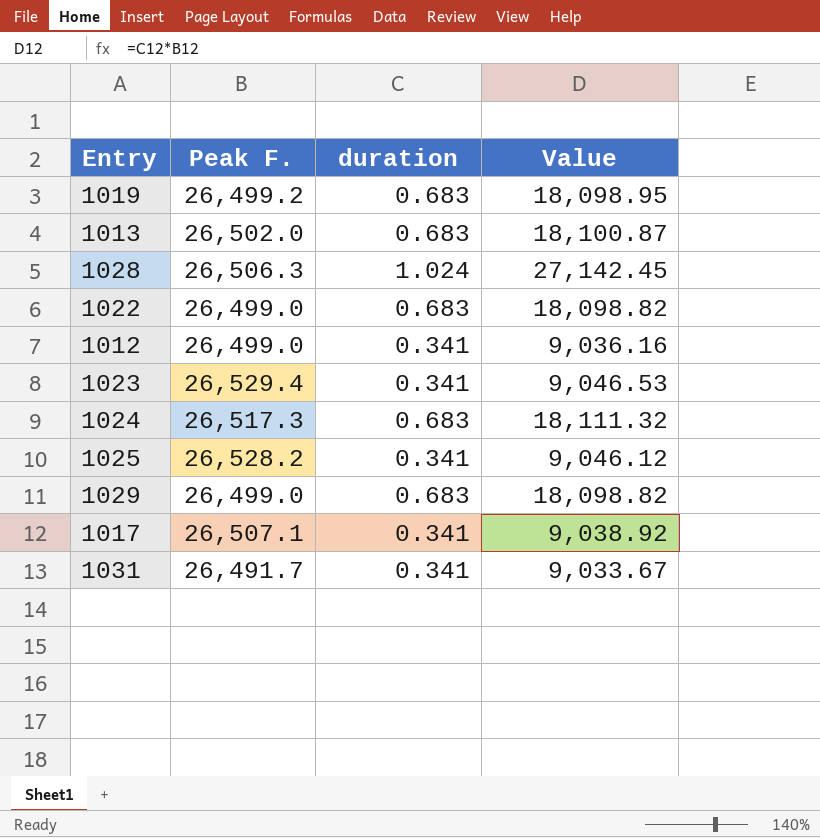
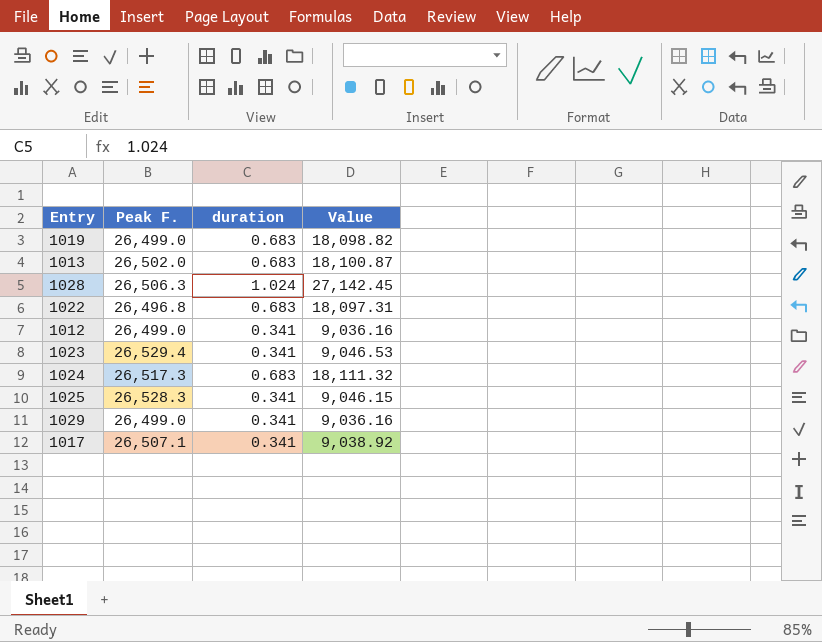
row 1031: 26,491.7 | 0.341 | 9,033.67 -> none
1019 | Peak F.: 26,499.2 -> 26,499.0
1019 | Value: 18,098.95 -> 18,098.82
1022 | Peak F.: 26,499.0 -> 26,496.8
1022 | Value: 18,098.82 -> 18,097.31
1025 | Peak F.: 26,528.2 -> 26,528.3
1025 | Value: 9,046.12 -> 9,046.15
1029 | duration: 0.683 -> 0.341
1029 | Value: 18,098.82 -> 9,036.16

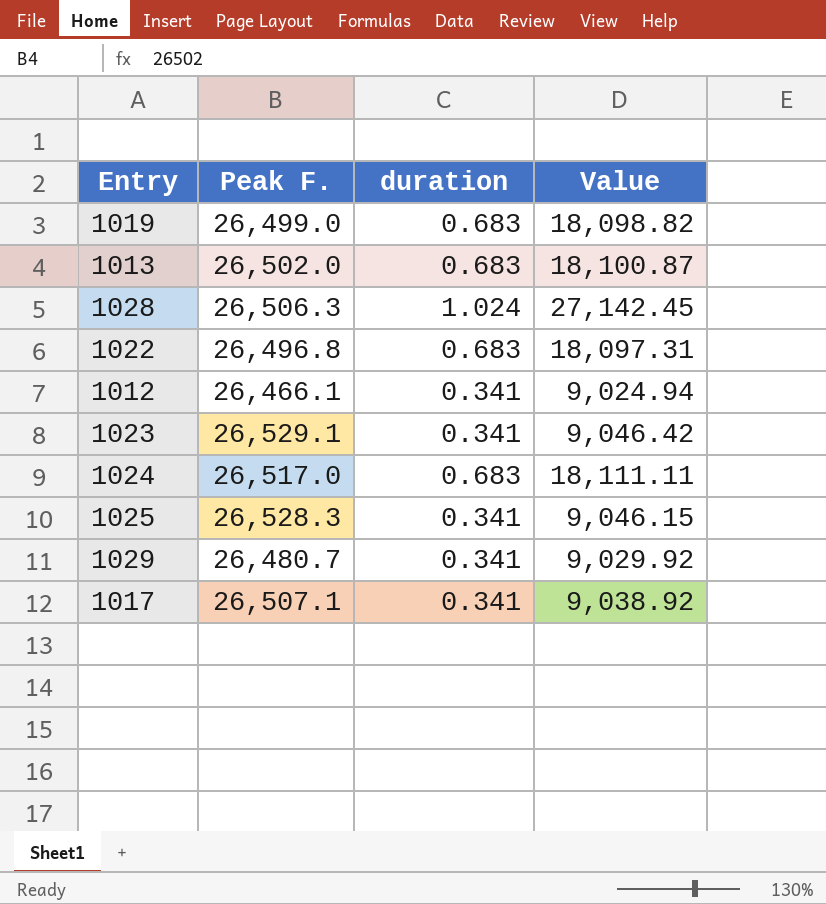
1012 | Peak F.: 26,499.0 -> 26,466.1
1012 | Value: 9,036.16 -> 9,024.94
1023 | Peak F.: 26,529.4 -> 26,529.1
1023 | Value: 9,046.53 -> 9,046.42
1024 | Peak F.: 26,517.3 -> 26,517.0
1024 | Value: 18,111.32 -> 18,111.11
1029 | Peak F.: 26,499.0 -> 26,480.7
1029 | Value: 9,036.16 -> 9,029.92

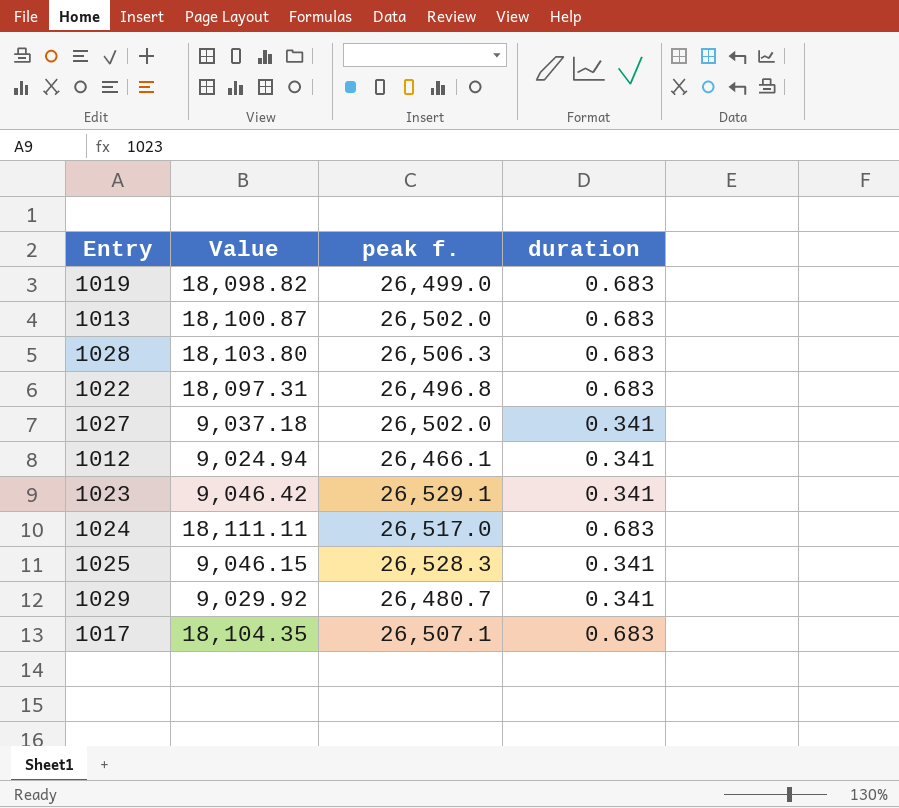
column Value | position: 4 -> 2
column name: Peak F. -> peak f.
1028 | Value: 27,142.45 -> 18,103.80
1028 | duration: 1.024 -> 0.683
row 1027: none -> 9,037.18 | 26,502.0 | 0.341
1017 | Value: 9,038.92 -> 18,104.35
1017 | duration: 0.341 -> 0.683

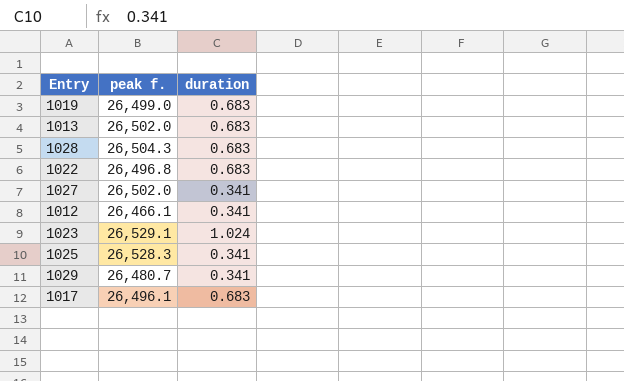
column Value | formula: [peak f.] * [duration] -> none
row 1024: 18,111.11 | 26,517.0 | 0.683 -> none
1028 | peak f.: 26,506.3 -> 26,504.3
1023 | duration: 0.341 -> 1.024
1017 | peak f.: 26,507.1 -> 26,496.1

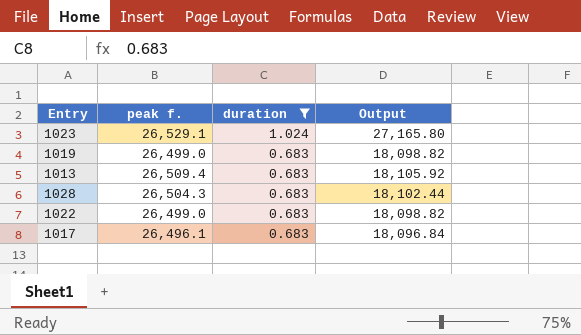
filter: none -> duration != 0.341
row order: none -> duration descending
column Output | formula: none -> [peak f.] * [duration]
1013 | peak f.: 26,502.0 -> 26,509.4
1022 | peak f.: 26,496.8 -> 26,499.0

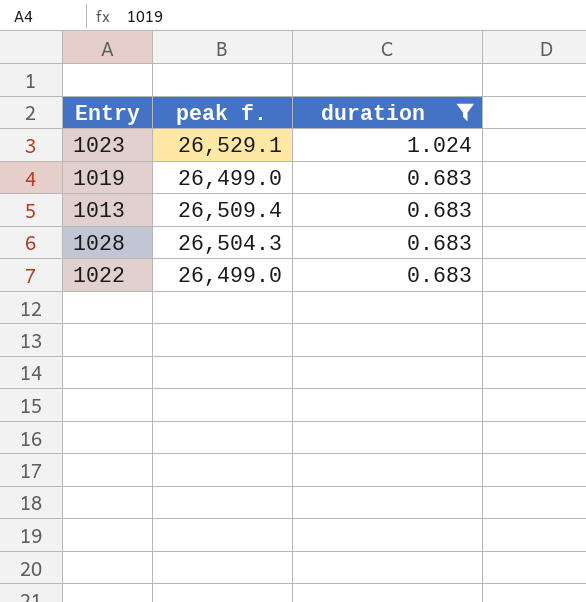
column Output | formula: [peak f.] * [duration] -> none
row 1017: 26,496.1 | 0.683 | 18,096.84 -> none

